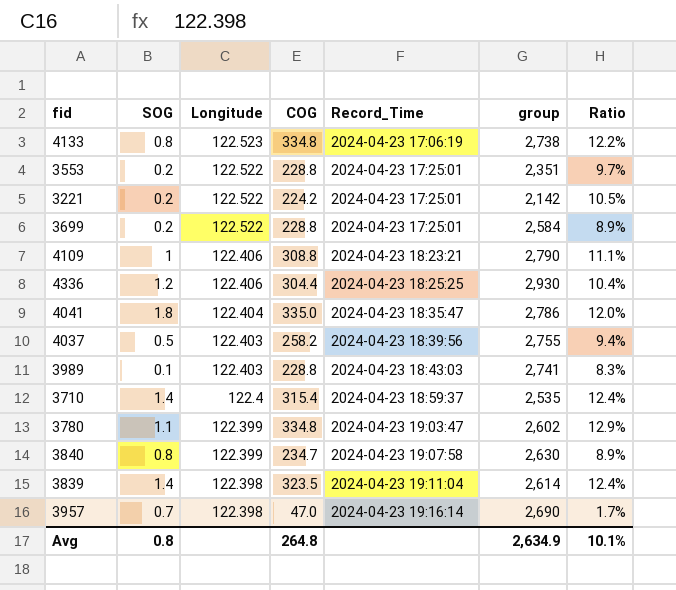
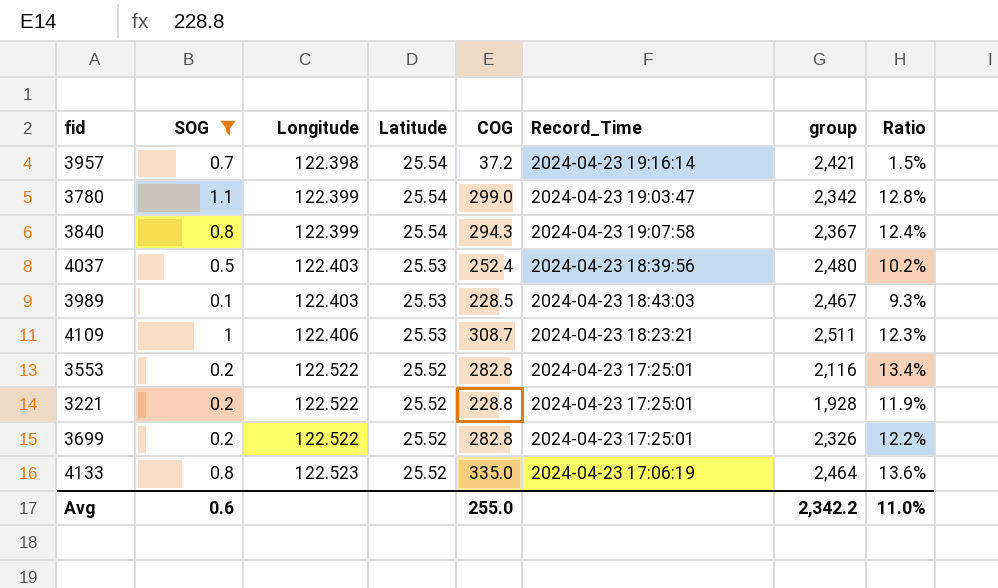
filter: none -> SOG <= 1.1
row order: Longitude descending -> Longitude ascending
column Latitude | position: none -> 4
3957 | COG: 47.0 -> 37.2
3957 | group: 2,690 -> 2,421
3957 | Ratio: 1.7% -> 1.5%
3780 | COG: 334.8 -> 299.0
3780 | group: 2,602 -> 2,342
3780 | Ratio: 12.9% -> 12.8%
3840 | COG: 234.7 -> 294.3
3840 | group: 2,630 -> 2,367
3840 | Ratio: 8.9% -> 12.4%
4037 | COG: 258.2 -> 252.4
4037 | group: 2,755 -> 2,480
4037 | Ratio: 9.4% -> 10.2%
3989 | COG: 228.8 -> 228.5
3989 | group: 2,741 -> 2,467
3989 | Ratio: 8.3% -> 9.3%
4109 | COG: 308.8 -> 308.7
4109 | group: 2,790 -> 2,511
4109 | Ratio: 11.1% -> 12.3%
3553 | COG: 228.8 -> 282.8
3553 | group: 2,351 -> 2,116
3553 | Ratio: 9.7% -> 13.4%
3221 | COG: 224.2 -> 228.8
3221 | group: 2,142 -> 1,928
3221 | Ratio: 10.5% -> 11.9%
3699 | COG: 228.8 -> 282.8
3699 | group: 2,584 -> 2,326
3699 | Ratio: 8.9% -> 12.2%
4133 | COG: 334.8 -> 335.0
4133 | group: 2,738 -> 2,464
4133 | Ratio: 12.2% -> 13.6%
Avg | SOG: 0.8 -> 0.6
Avg | COG: 264.8 -> 255.0
Avg | group: 2,634.9 -> 2,342.2
Avg | Ratio: 10.1% -> 11.0%

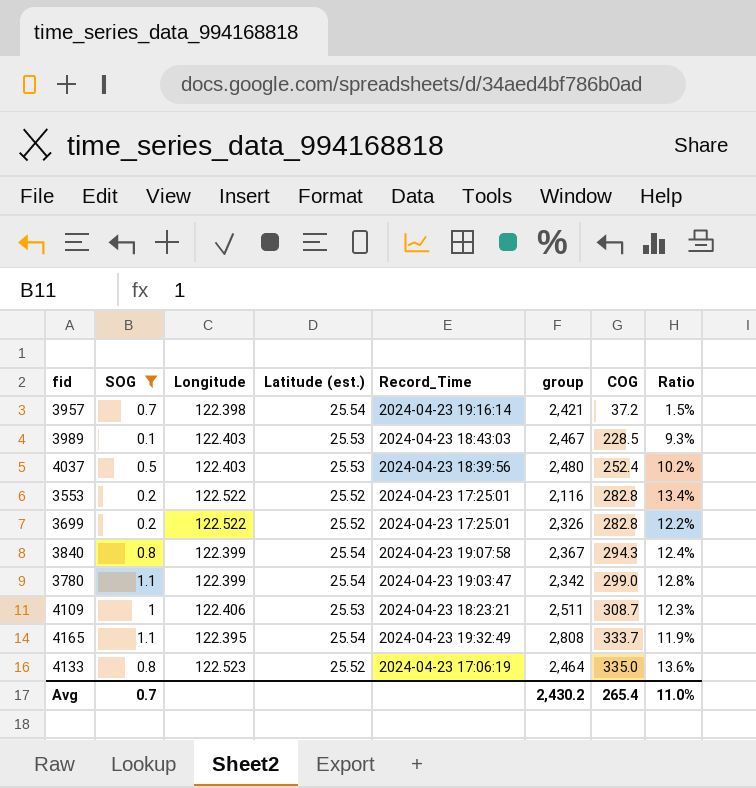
row order: Longitude ascending -> COG ascending
column name: Latitude -> Latitude (est.)
column COG | position: 5 -> 7
row 3221: 0.2 | 122.522 | 25.52 | 228.8 | 2024-04-23 17:25:01 | 1,928 | 11.9% -> none
row 4165: none -> 1.1 | 122.395 | 25.54 | 2024-04-23 19:32:49 | 2,808 | 333.7 | 11.9%
Avg | SOG: 0.6 -> 0.7
Avg | group: 2,342.2 -> 2,430.2
Avg | COG: 255.0 -> 265.4

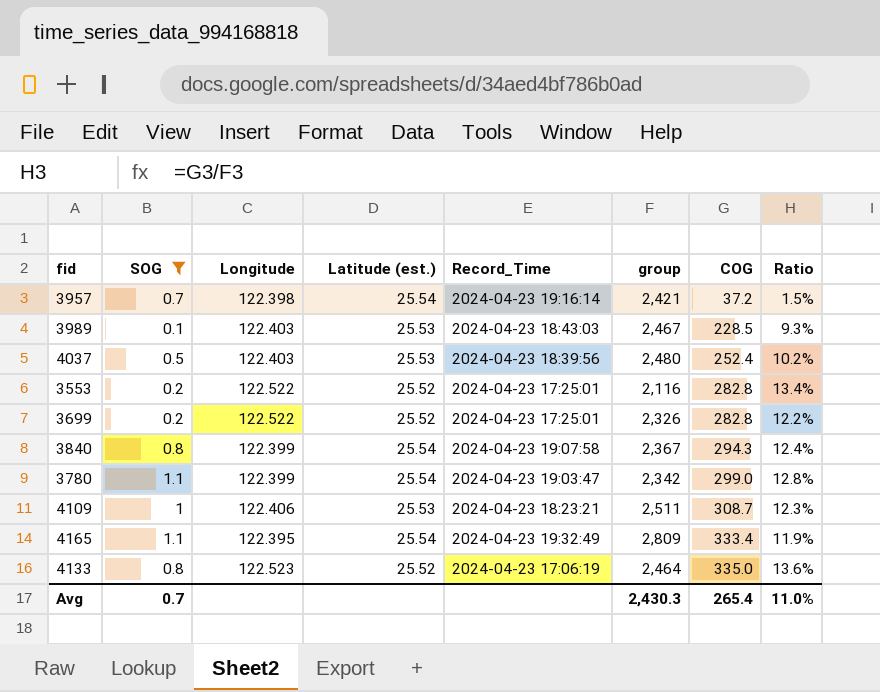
4165 | group: 2,808 -> 2,809
4165 | COG: 333.7 -> 333.4
Avg | group: 2,430.2 -> 2,430.3

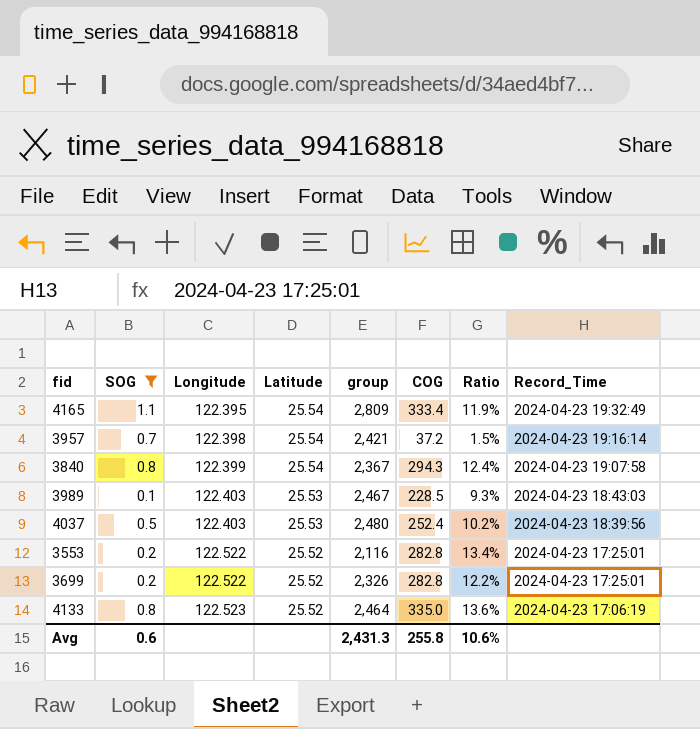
row order: COG ascending -> Longitude ascending
column name: Latitude (est.) -> Latitude
column Record_Time | position: 5 -> 8
row 3780: 1.1 | 122.399 | 25.54 | 2024-04-23 19:03:47 | 2,342 | 299.0 | 12.8% -> none
row 4109: 1 | 122.406 | 25.53 | 2024-04-23 18:23:21 | 2,511 | 308.7 | 12.3% -> none
Avg | SOG: 0.7 -> 0.6
Avg | group: 2,430.3 -> 2,431.3
Avg | COG: 265.4 -> 255.8
Avg | Ratio: 11.0% -> 10.6%

